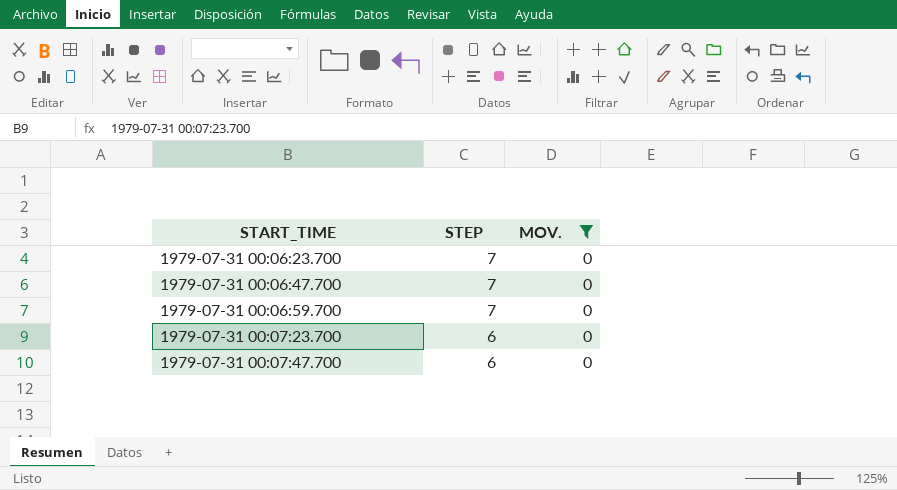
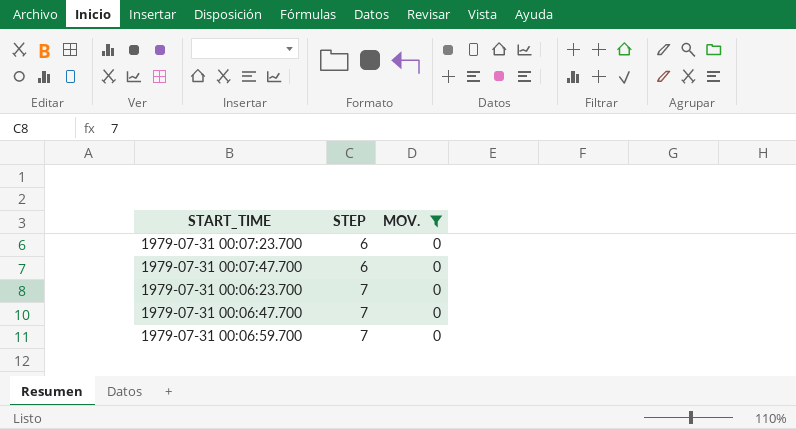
row order: START_TIME ascending -> STEP ascending

